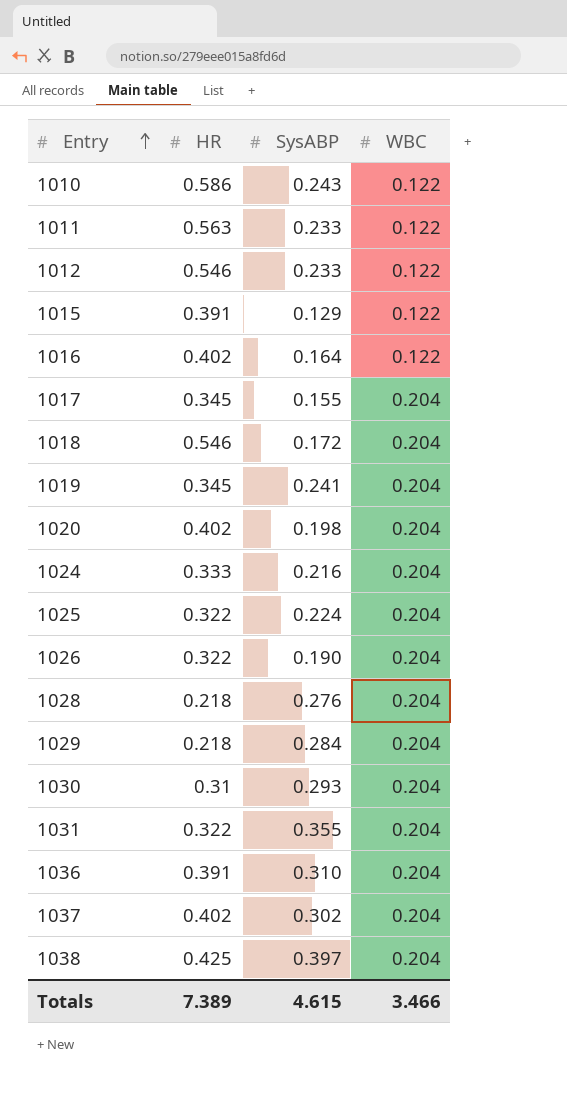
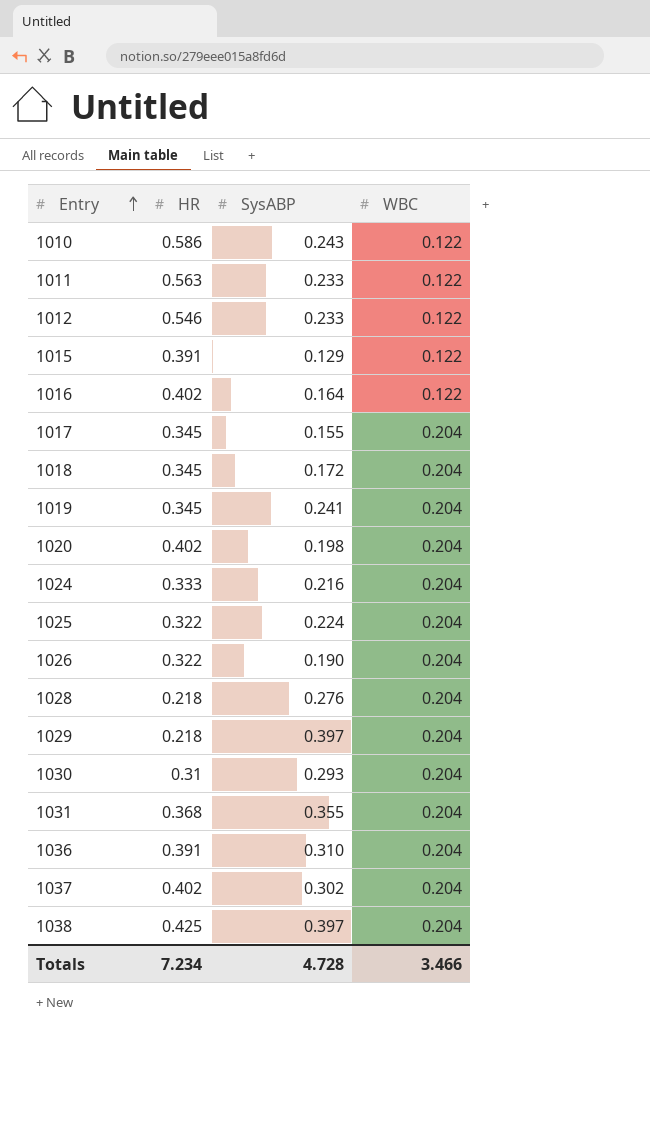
1018 | HR: 0.546 -> 0.345
1029 | SysABP: 0.284 -> 0.397
1031 | HR: 0.322 -> 0.368
Totals | HR: 7.389 -> 7.234
Totals | SysABP: 4.615 -> 4.728

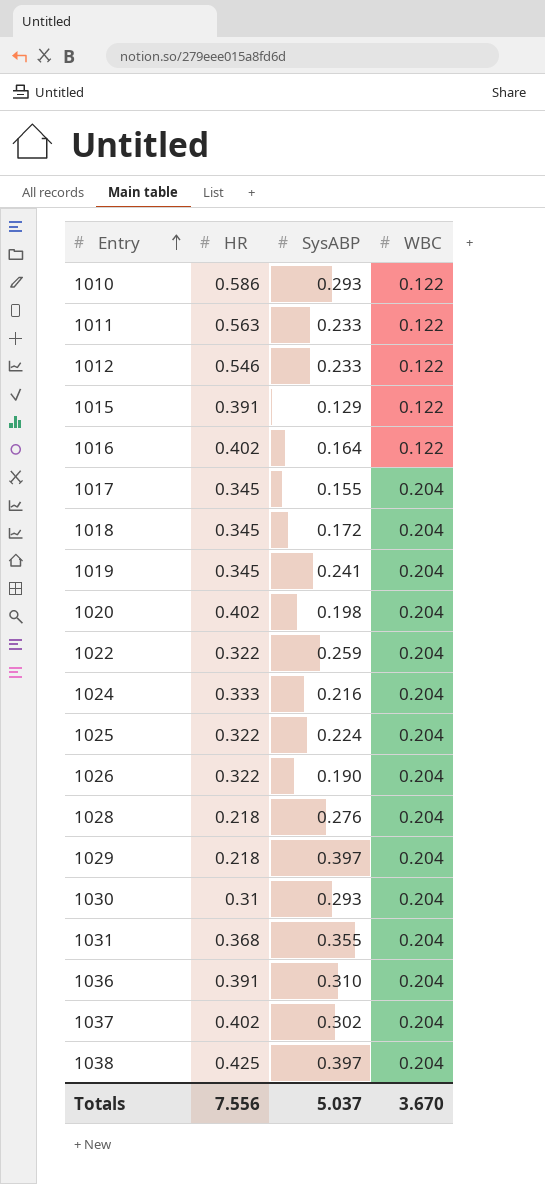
1010 | SysABP: 0.243 -> 0.293
row 1022: none -> 0.322 | 0.259 | 0.204
Totals | HR: 7.234 -> 7.556
Totals | SysABP: 4.728 -> 5.037
Totals | WBC: 3.466 -> 3.670

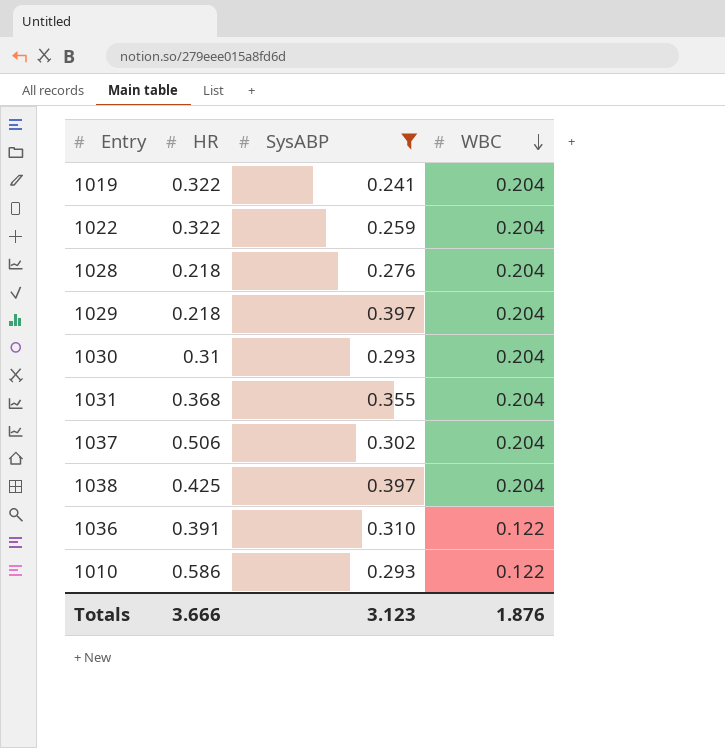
filter: none -> SysABP >= 0.241
row order: Entry ascending -> WBC descending
1019 | HR: 0.345 -> 0.322
1037 | HR: 0.402 -> 0.506
1036 | WBC: 0.204 -> 0.122
Totals | HR: 7.556 -> 3.666
Totals | SysABP: 5.037 -> 3.123
Totals | WBC: 3.670 -> 1.876

